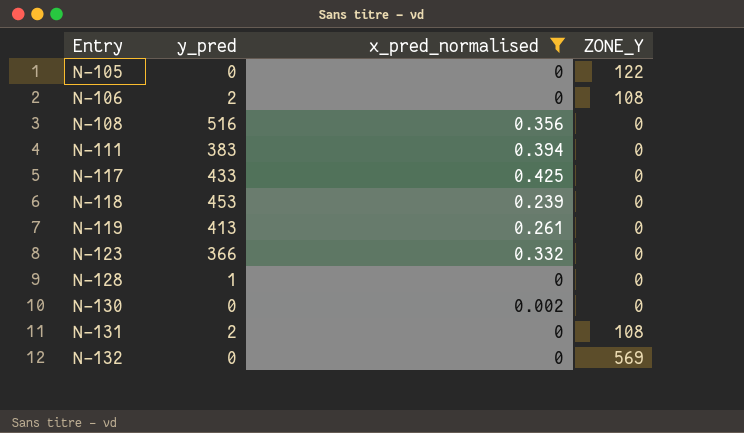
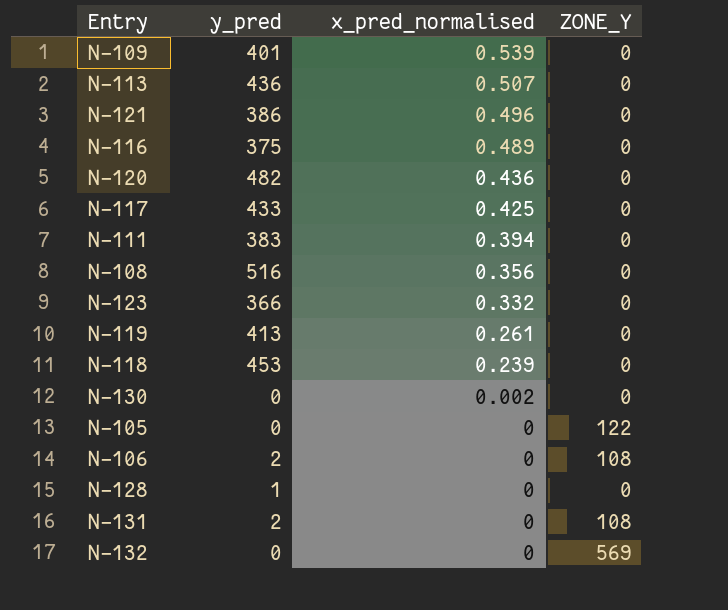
filter: x_pred_normalised <= 0.425 -> none
row order: Entry ascending -> x_pred_normalised descending

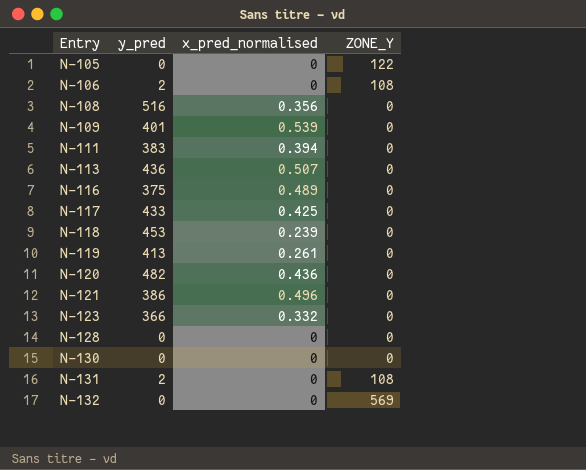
row order: x_pred_normalised descending -> Entry ascending
N-128 | y_pred: 1 -> 0
N-130 | x_pred_normalised: 0.002 -> 0

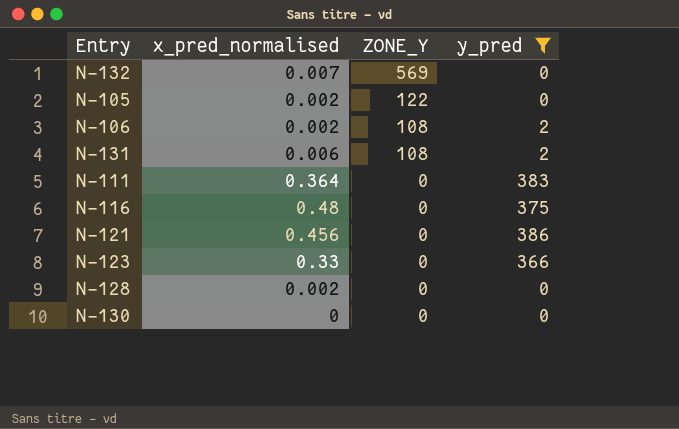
filter: none -> y_pred <= 386
row order: Entry ascending -> ZONE_Y descending
column y_pred | position: 2 -> 4
N-132 | x_pred_normalised: 0 -> 0.007
N-105 | x_pred_normalised: 0 -> 0.002
N-106 | x_pred_normalised: 0 -> 0.002
N-131 | x_pred_normalised: 0 -> 0.006
N-111 | x_pred_normalised: 0.394 -> 0.364
N-116 | x_pred_normalised: 0.489 -> 0.48
N-121 | x_pred_normalised: 0.496 -> 0.456
N-123 | x_pred_normalised: 0.332 -> 0.33
N-128 | x_pred_normalised: 0 -> 0.002

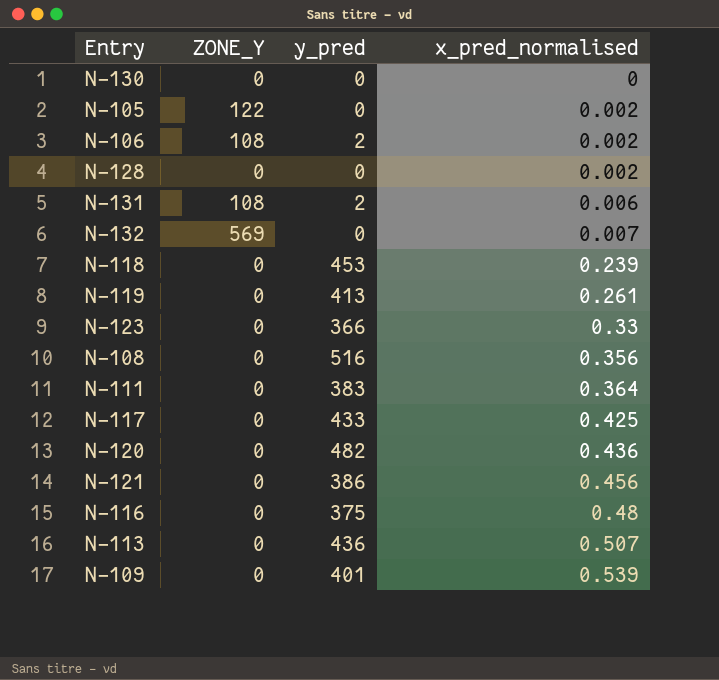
filter: y_pred <= 386 -> none
row order: ZONE_Y descending -> x_pred_normalised ascending
column x_pred_normalised | position: 2 -> 4

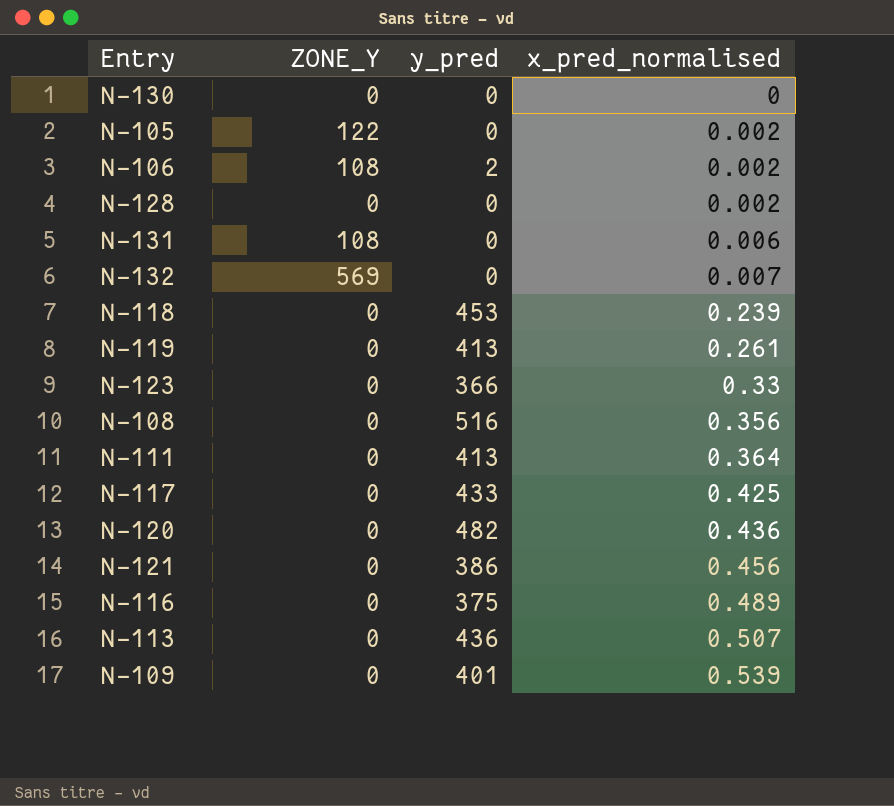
N-131 | y_pred: 2 -> 0
N-111 | y_pred: 383 -> 413
N-116 | x_pred_normalised: 0.48 -> 0.489

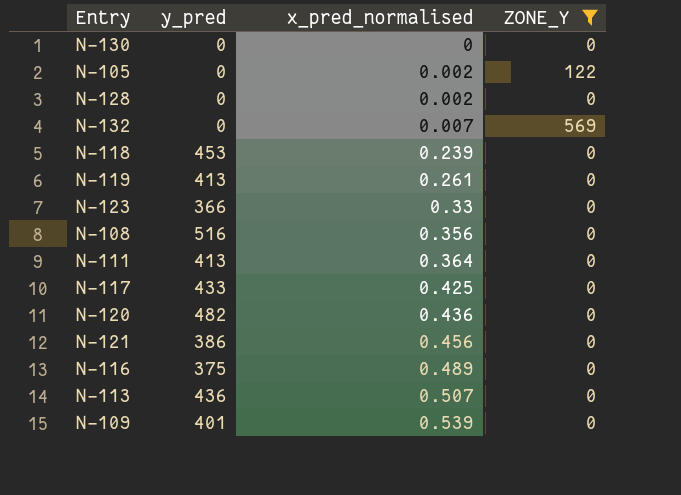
filter: none -> ZONE_Y != 108
column ZONE_Y | position: 2 -> 4

